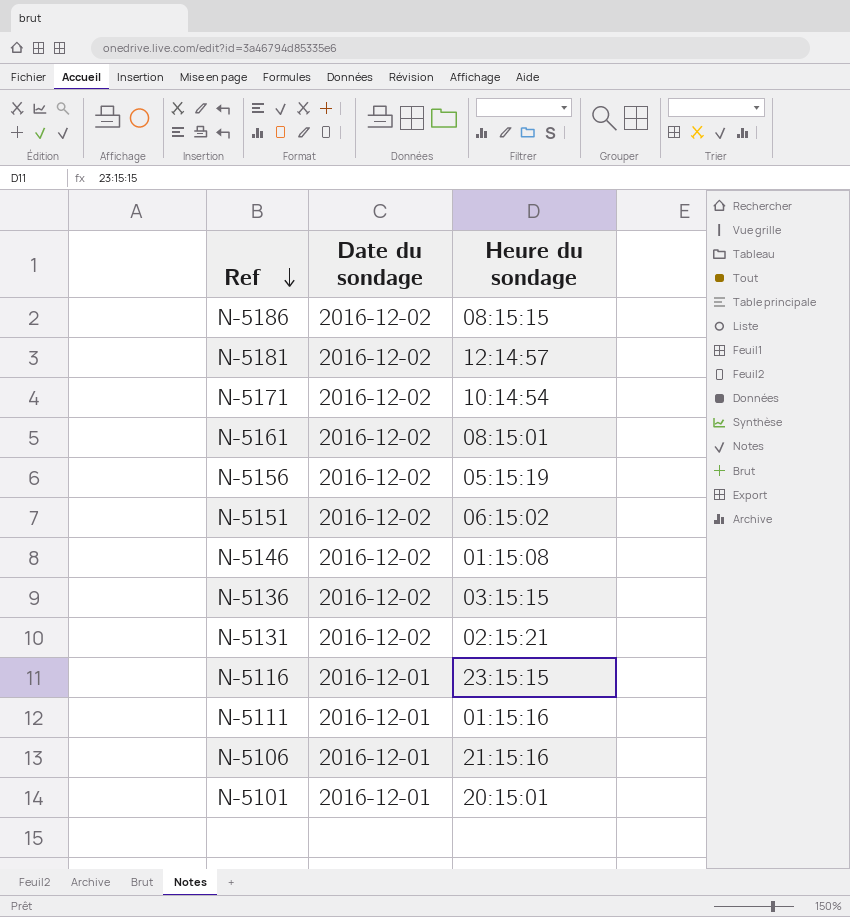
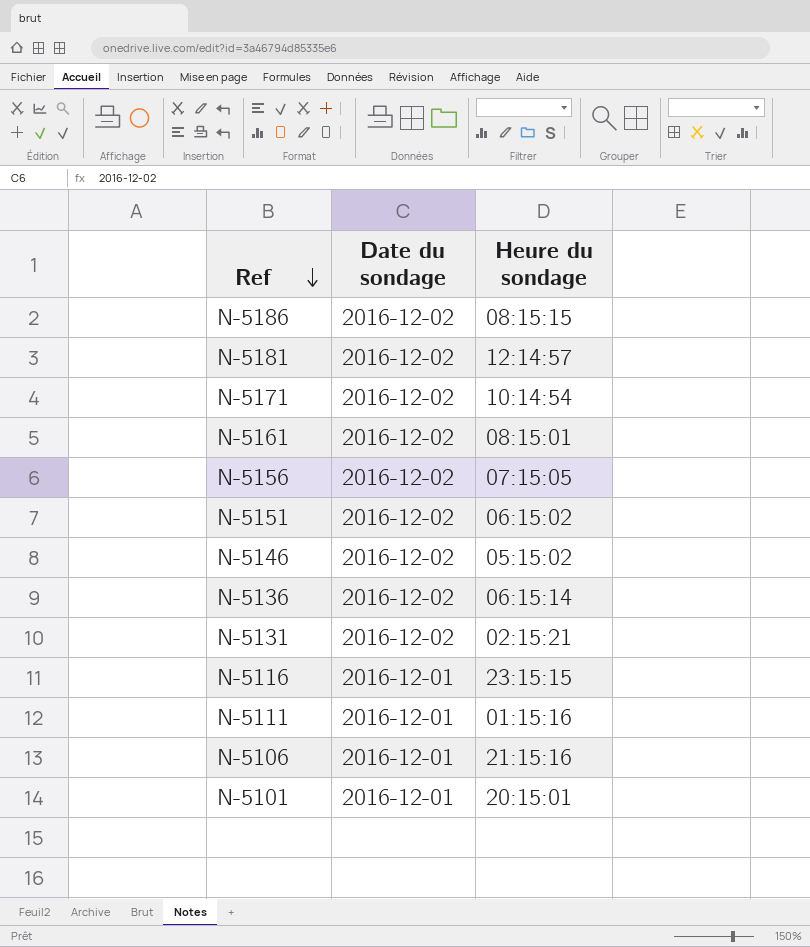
N-5156 | Heure du sondage: 05:15:19 -> 07:15:05
N-5146 | Heure du sondage: 01:15:08 -> 05:15:02
N-5136 | Heure du sondage: 03:15:15 -> 06:15:14

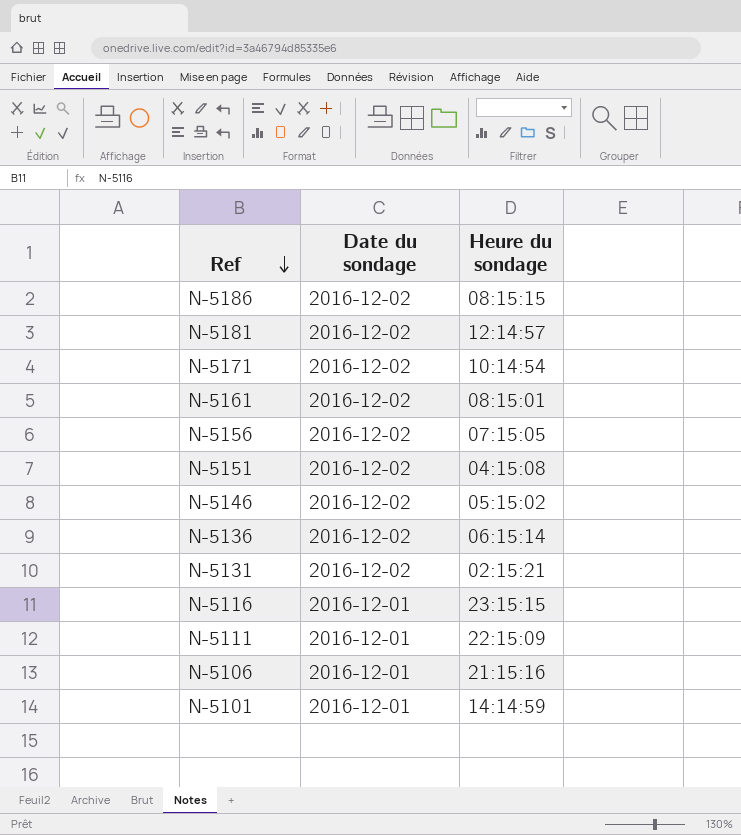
N-5151 | Heure du sondage: 06:15:02 -> 04:15:08
N-5111 | Heure du sondage: 01:15:16 -> 22:15:09
N-5101 | Heure du sondage: 20:15:01 -> 14:14:59

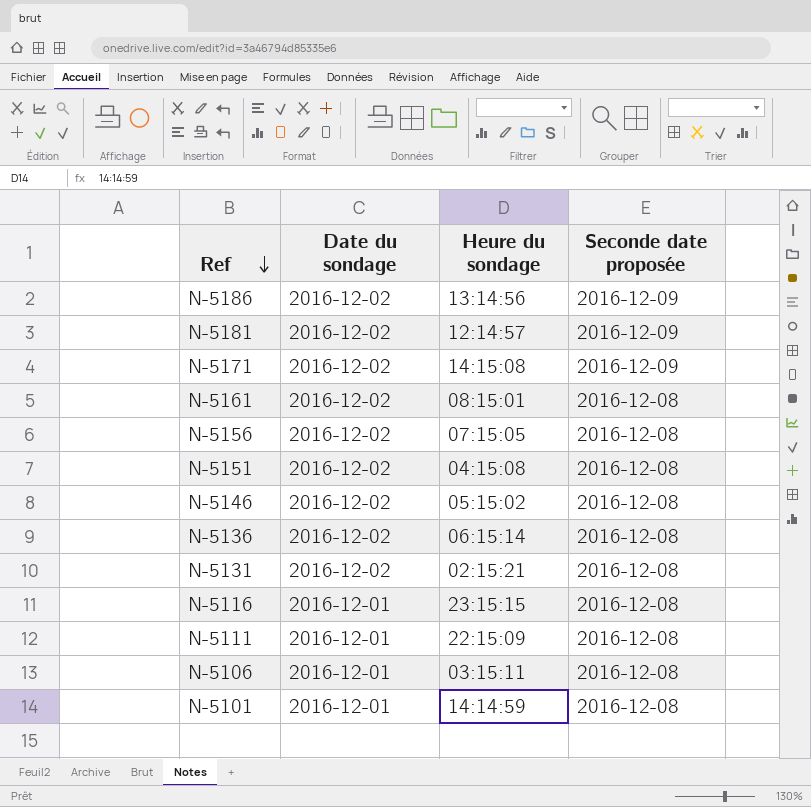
column Seconde date proposée | position: none -> 4
N-5186 | Heure du sondage: 08:15:15 -> 13:14:56
N-5171 | Heure du sondage: 10:14:54 -> 14:15:08
N-5106 | Heure du sondage: 21:15:16 -> 03:15:11

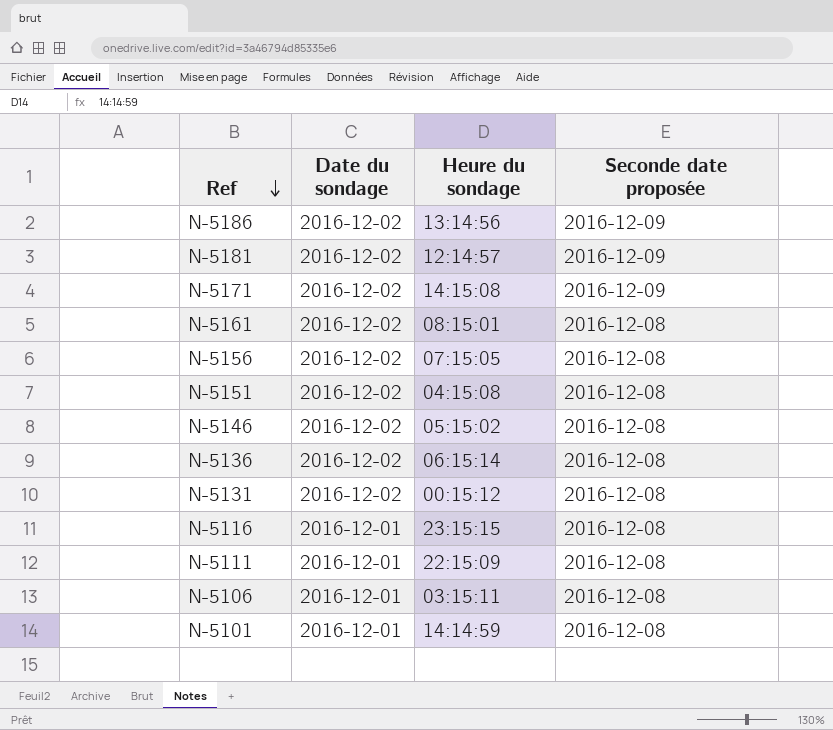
N-5131 | Heure du sondage: 02:15:21 -> 00:15:12

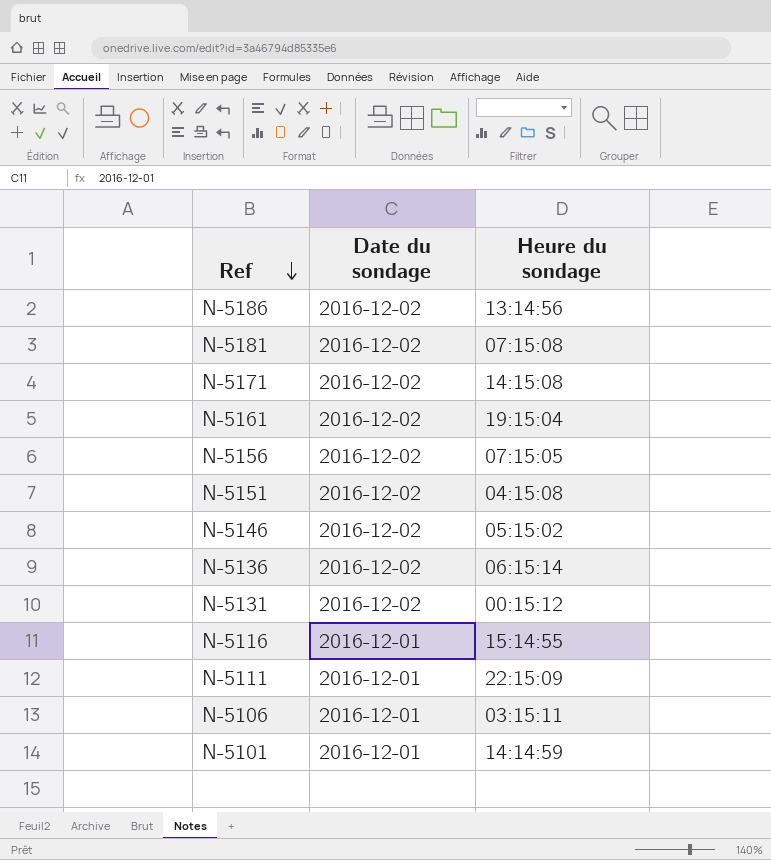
column Seconde date proposée | position: 4 -> none
N-5181 | Heure du sondage: 12:14:57 -> 07:15:08
N-5161 | Heure du sondage: 08:15:01 -> 19:15:04
N-5116 | Heure du sondage: 23:15:15 -> 15:14:55

